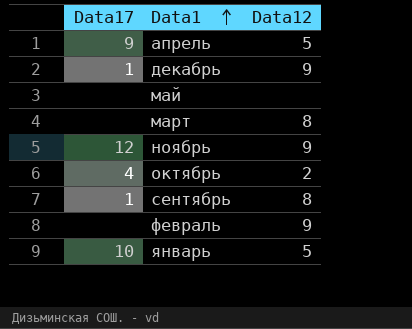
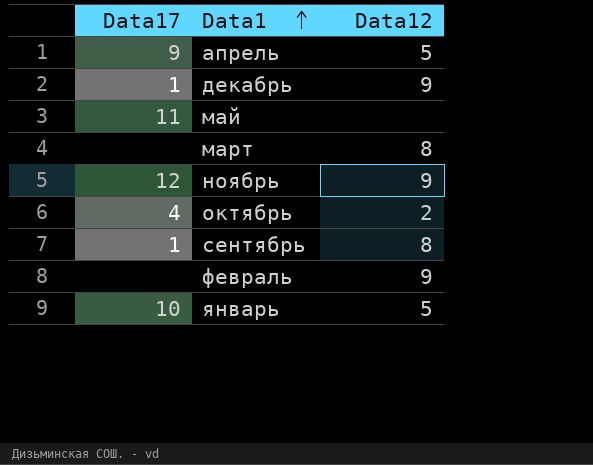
май | Data17: none -> 11

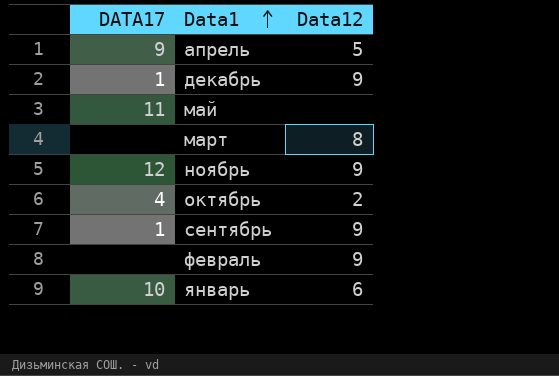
column name: Data17 -> DATA17
сентябрь | Data12: 8 -> 9
январь | Data12: 5 -> 6

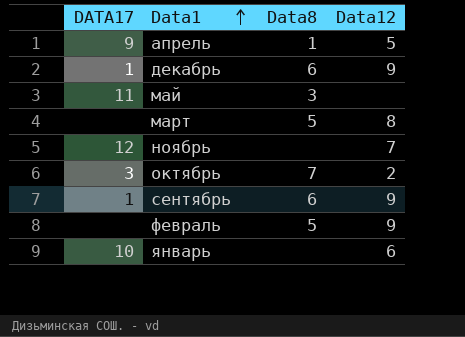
column Data8 | position: none -> 3
ноябрь | Data12: 9 -> 7
октябрь | DATA17: 4 -> 3

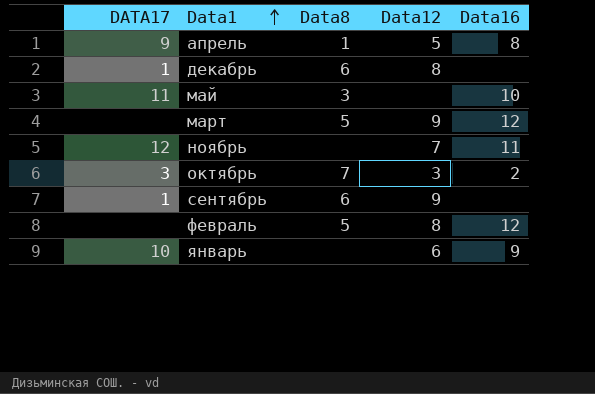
column Data16 | position: none -> 5
декабрь | Data12: 9 -> 8
март | Data12: 8 -> 9
октябрь | Data12: 2 -> 3
февраль | Data12: 9 -> 8

